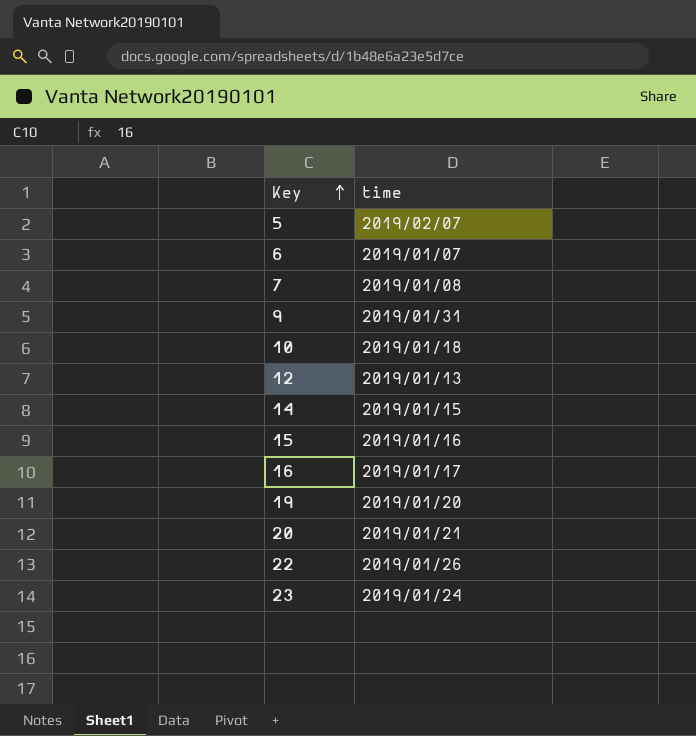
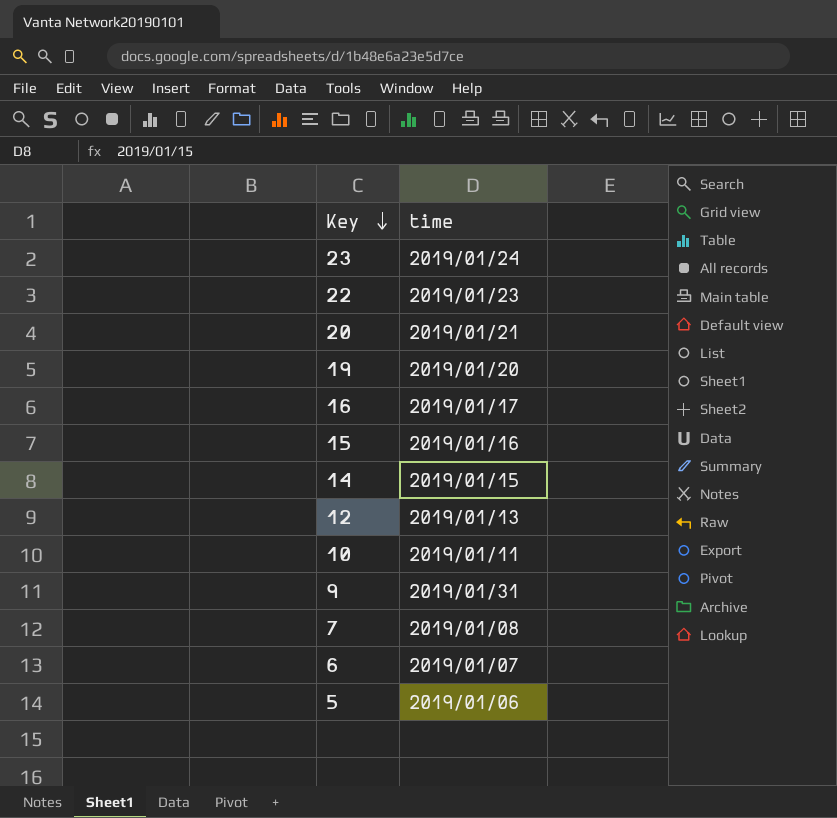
row order: Key ascending -> Key descending
22 | time: 2019/01/26 -> 2019/01/23
10 | time: 2019/01/18 -> 2019/01/11
5 | time: 2019/02/07 -> 2019/01/06

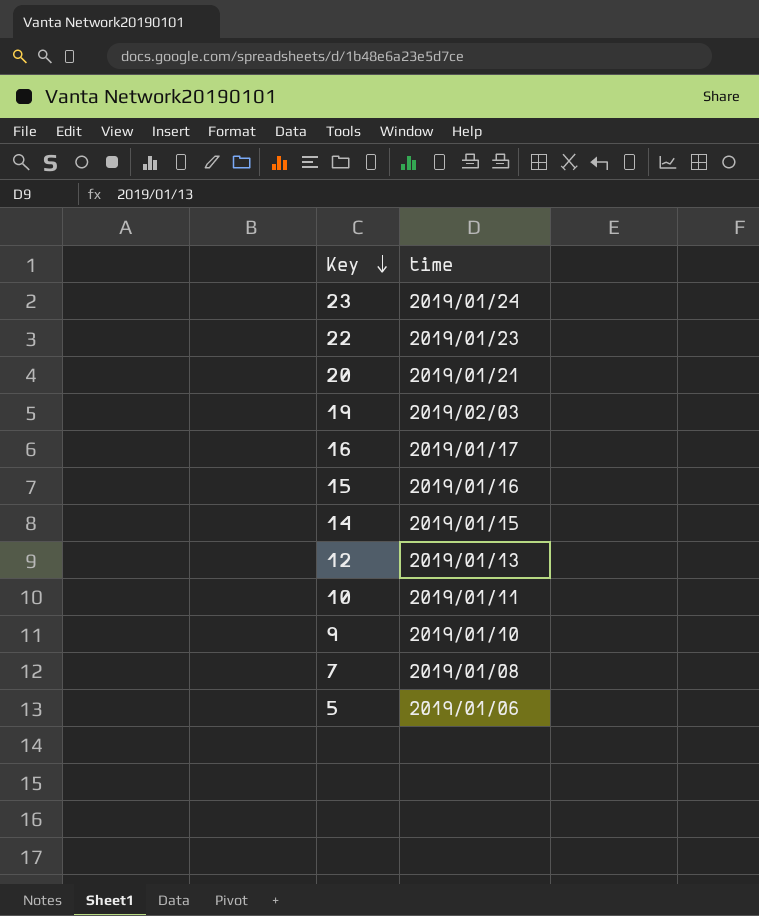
row 6: 2019/01/07 -> none
19 | time: 2019/01/20 -> 2019/02/03
9 | time: 2019/01/31 -> 2019/01/10

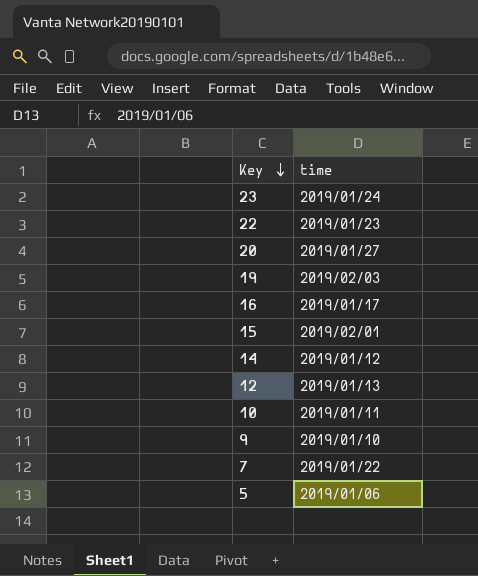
20 | time: 2019/01/21 -> 2019/01/27
15 | time: 2019/01/16 -> 2019/02/01
14 | time: 2019/01/15 -> 2019/01/12
7 | time: 2019/01/08 -> 2019/01/22

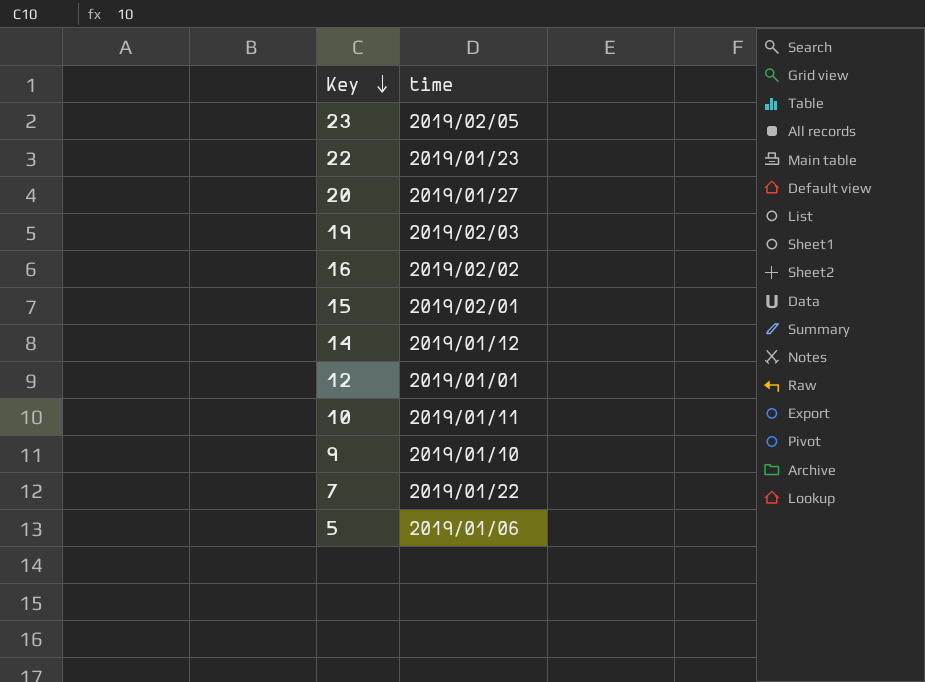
23 | time: 2019/01/24 -> 2019/02/05
16 | time: 2019/01/17 -> 2019/02/02
12 | time: 2019/01/13 -> 2019/01/01

